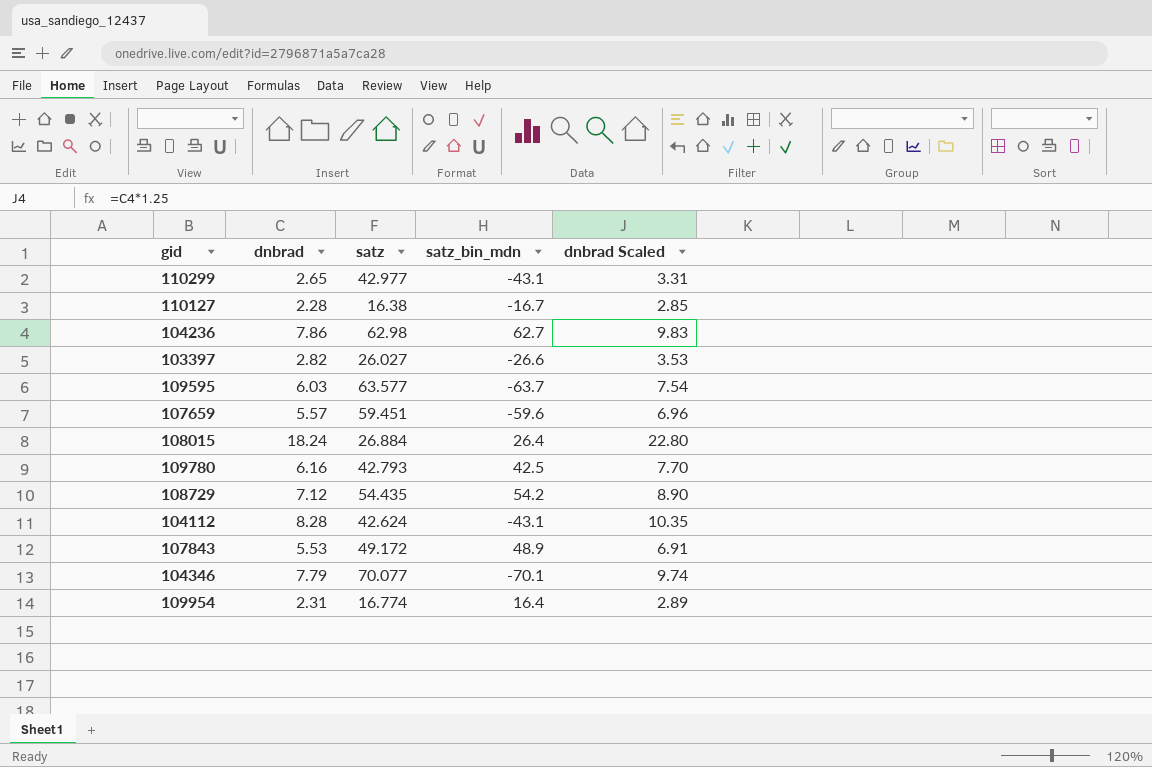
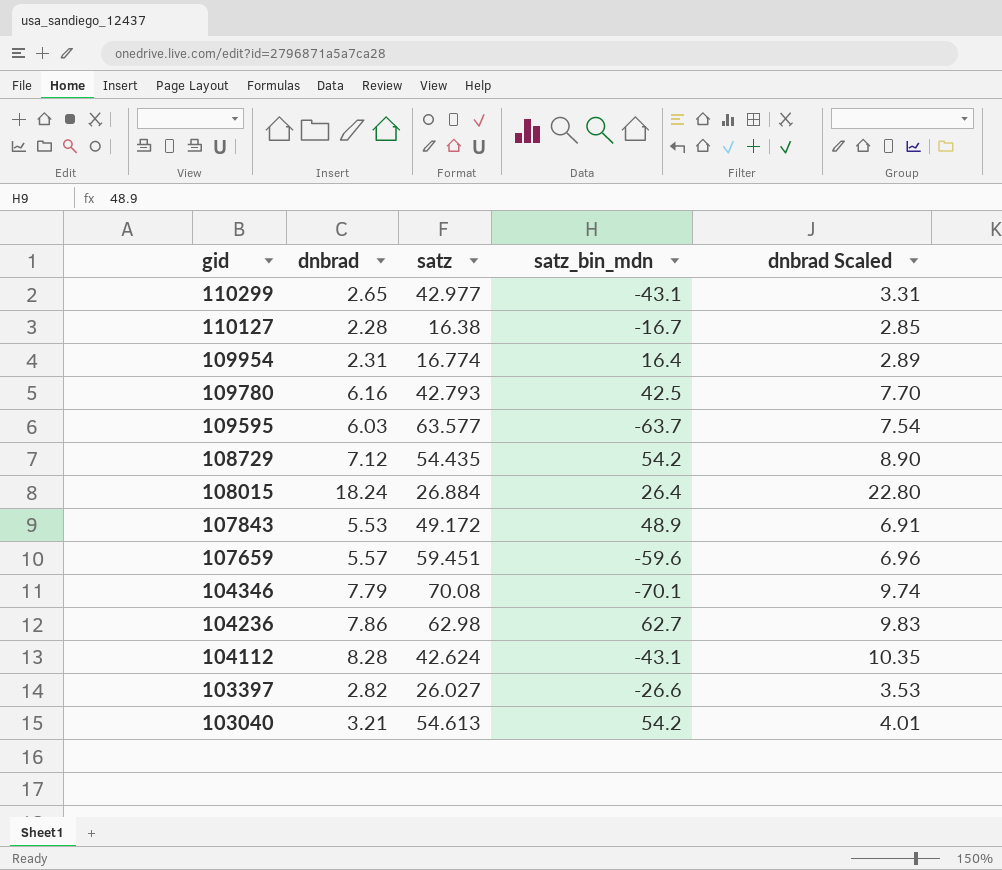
row order: none -> gid descending
104346 | satz: 70.077 -> 70.08
row 103040: none -> 3.21 | 54.613 | 54.2 | 4.01

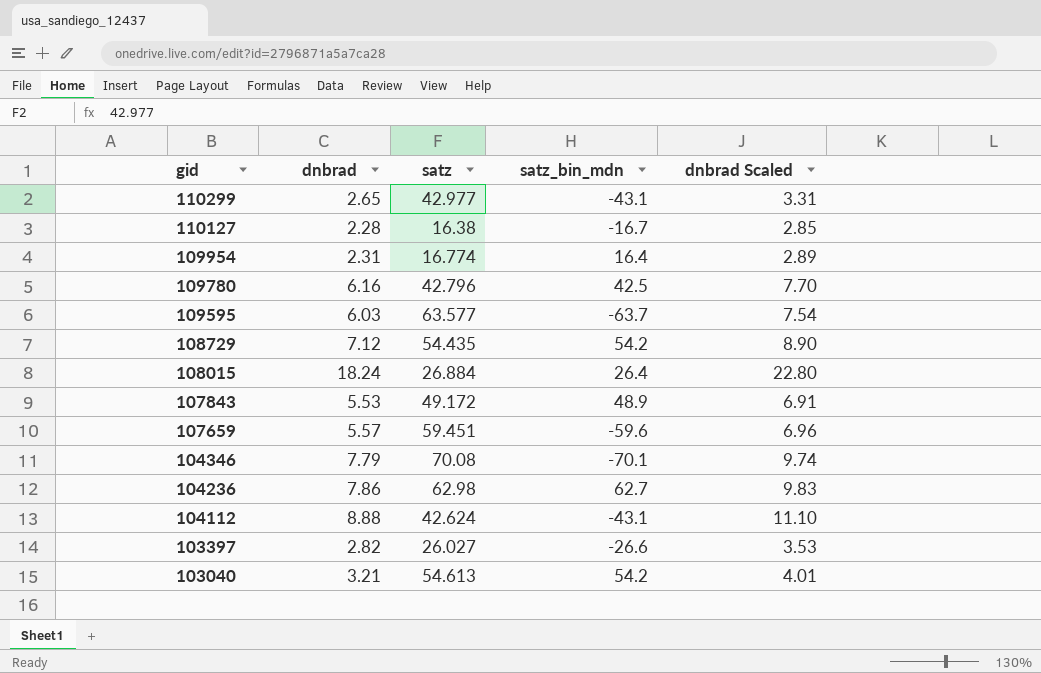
109780 | satz: 42.793 -> 42.796
104112 | dnbrad: 8.28 -> 8.88
104112 | dnbrad Scaled: 10.35 -> 11.10

